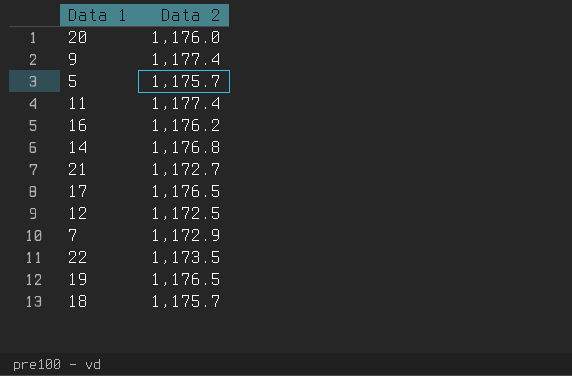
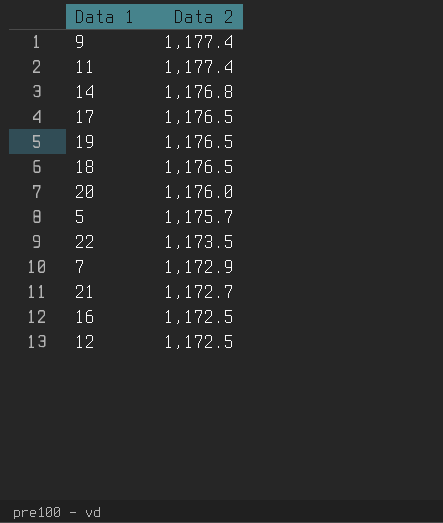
row order: none -> Data 2 descending
18 | Data 2: 1,175.7 -> 1,176.5
16 | Data 2: 1,176.2 -> 1,172.5

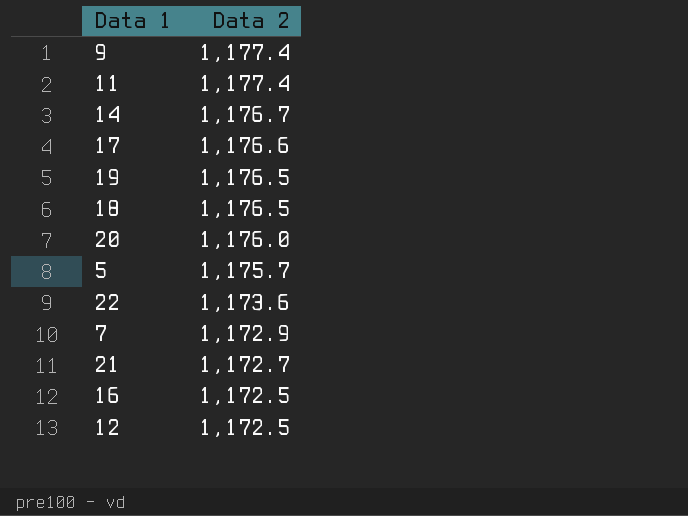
14 | Data 2: 1,176.8 -> 1,176.7
17 | Data 2: 1,176.5 -> 1,176.6
22 | Data 2: 1,173.5 -> 1,173.6

